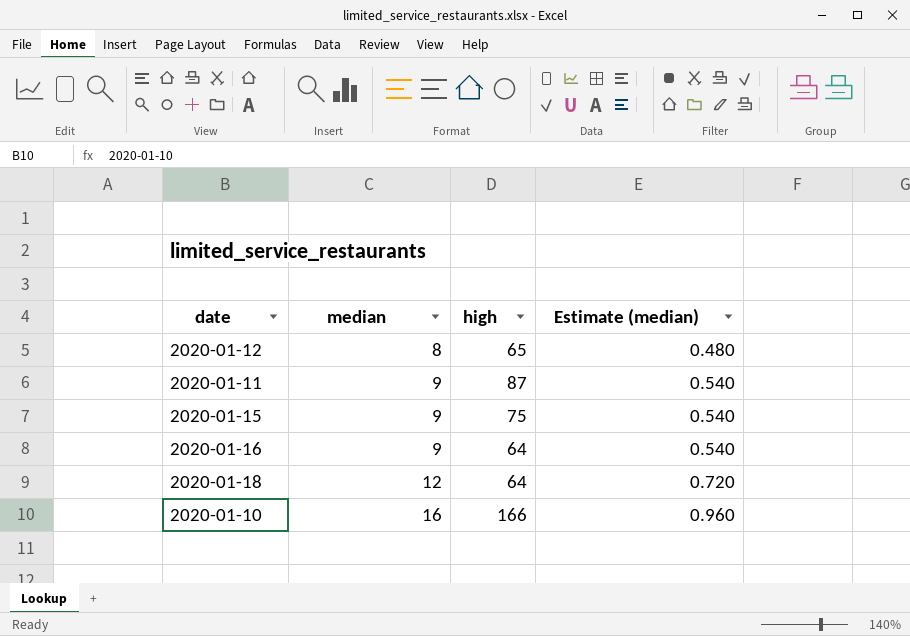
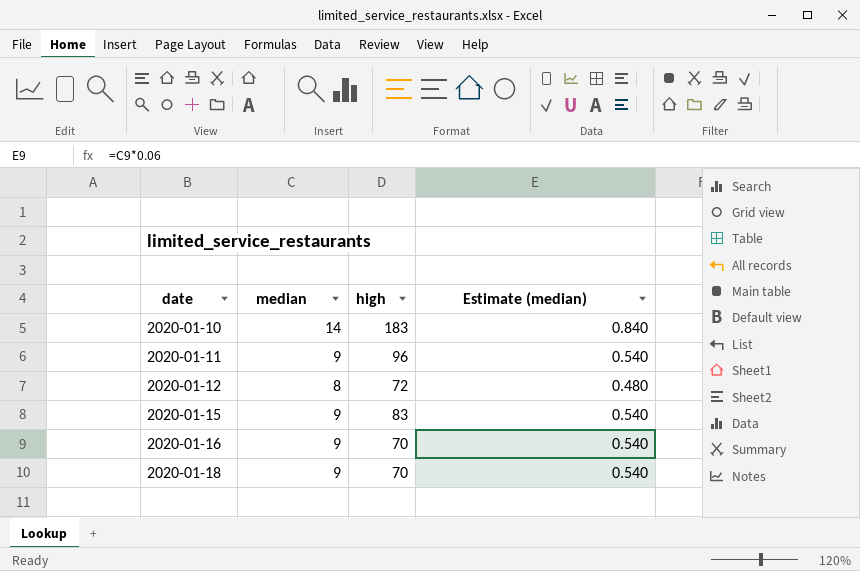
row order: median ascending -> date ascending
2020-01-10 | median: 16 -> 14
2020-01-10 | high: 166 -> 183
2020-01-10 | Estimate (median): 0.960 -> 0.840
2020-01-11 | high: 87 -> 96
2020-01-12 | high: 65 -> 72
2020-01-15 | high: 75 -> 83
2020-01-16 | high: 64 -> 70
2020-01-18 | median: 12 -> 9
2020-01-18 | high: 64 -> 70
2020-01-18 | Estimate (median): 0.720 -> 0.540

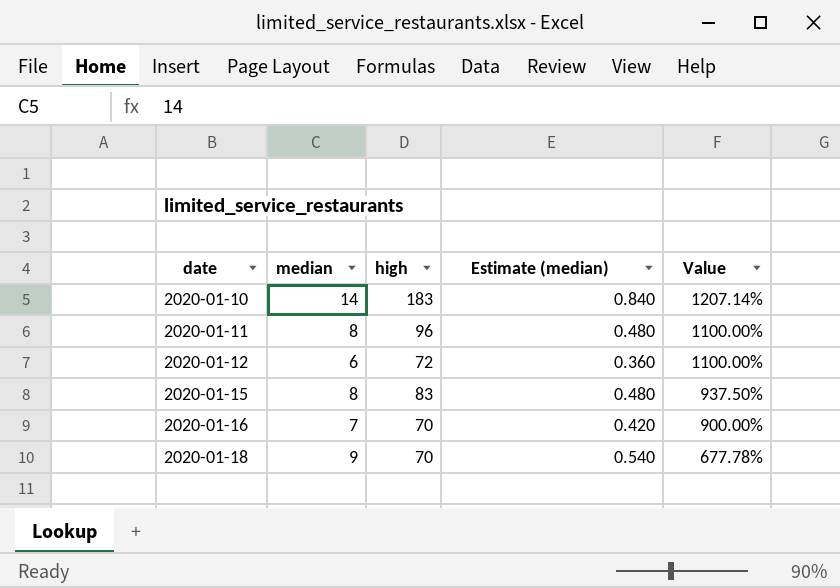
column Value | formula: none -> ([high] - [median]) / [median]
2020-01-11 | median: 9 -> 8
2020-01-11 | Estimate (median): 0.540 -> 0.480
2020-01-12 | median: 8 -> 6
2020-01-12 | Estimate (median): 0.480 -> 0.360
2020-01-15 | median: 9 -> 8
2020-01-15 | Estimate (median): 0.540 -> 0.480
2020-01-16 | median: 9 -> 7
2020-01-16 | Estimate (median): 0.540 -> 0.420

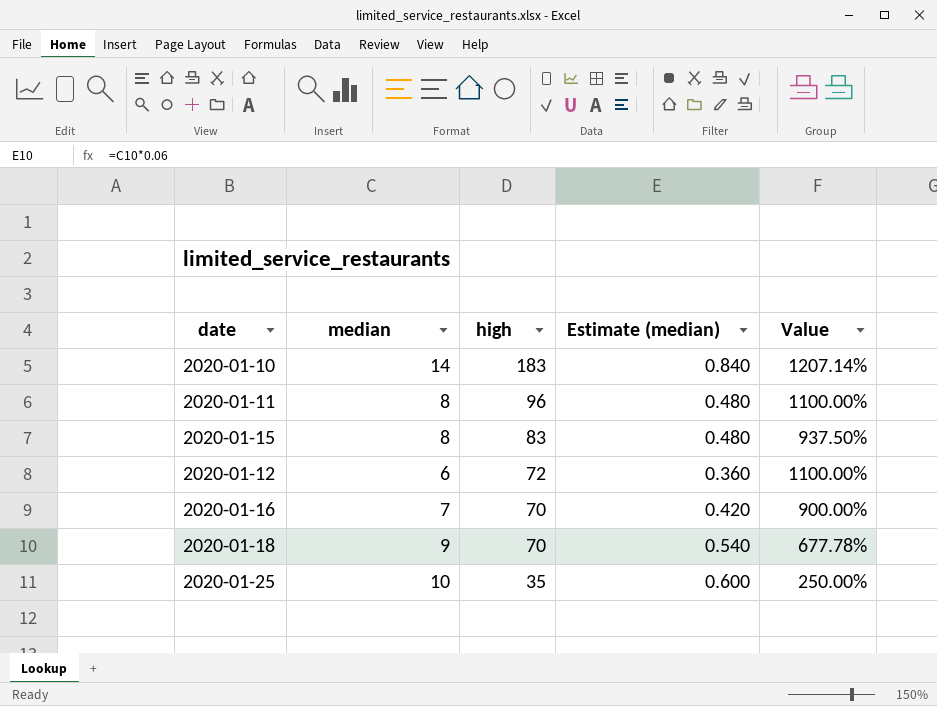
row order: date ascending -> high descending
row 2020-01-25: none -> 10 | 35 | 0.600 | 250.00%

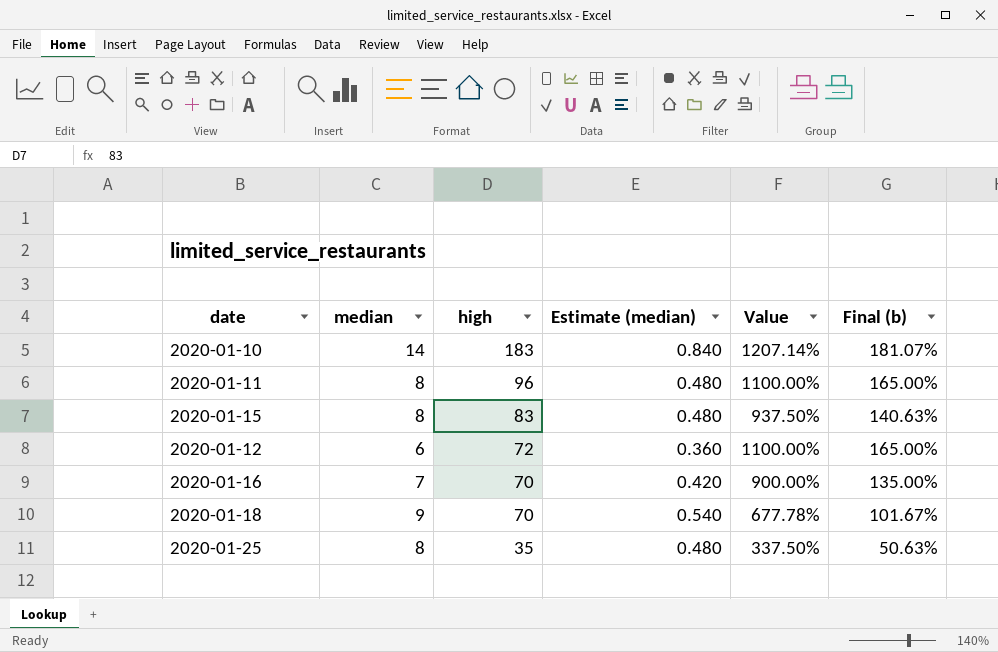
column Final (b) | formula: none -> [Value] * 0.15
2020-01-25 | median: 10 -> 8
2020-01-25 | Estimate (median): 0.600 -> 0.480
2020-01-25 | Value: 250.00% -> 337.50%

